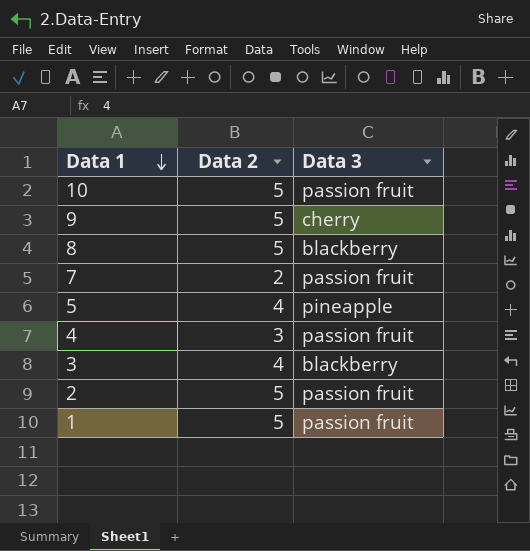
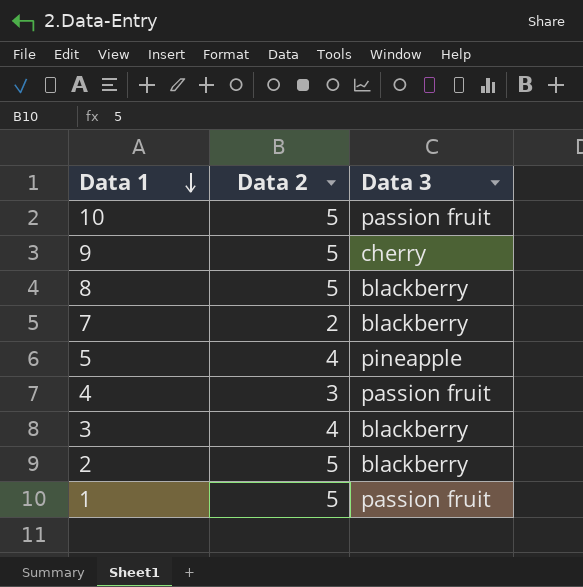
7 | Data 3: passion fruit -> blackberry
2 | Data 3: passion fruit -> blackberry

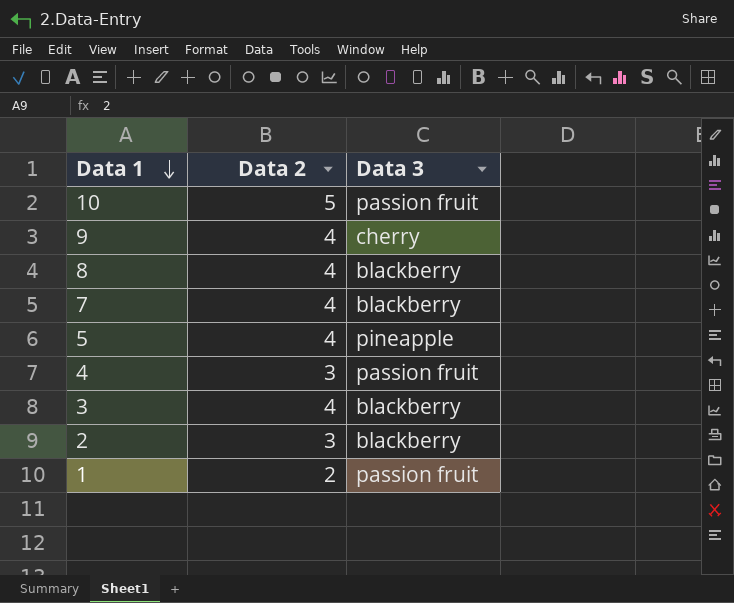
9 | Data 2: 5 -> 4
8 | Data 2: 5 -> 4
7 | Data 2: 2 -> 4
2 | Data 2: 5 -> 3
1 | Data 2: 5 -> 2

